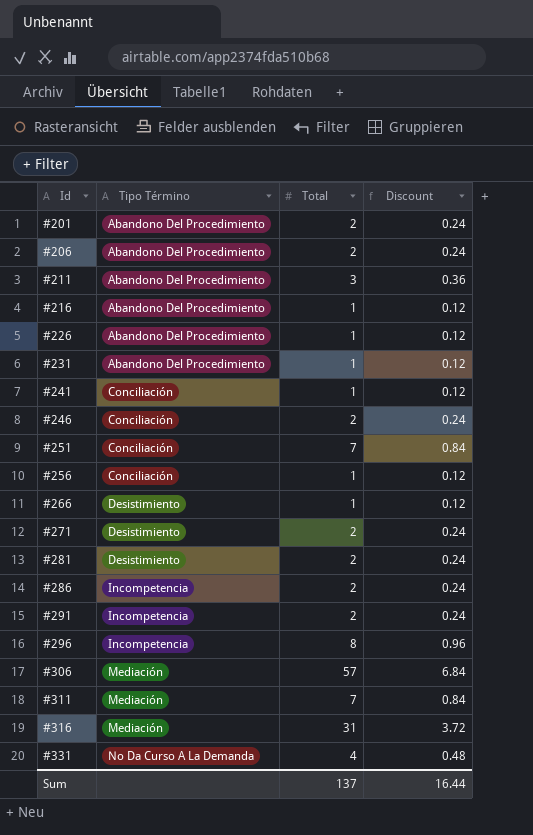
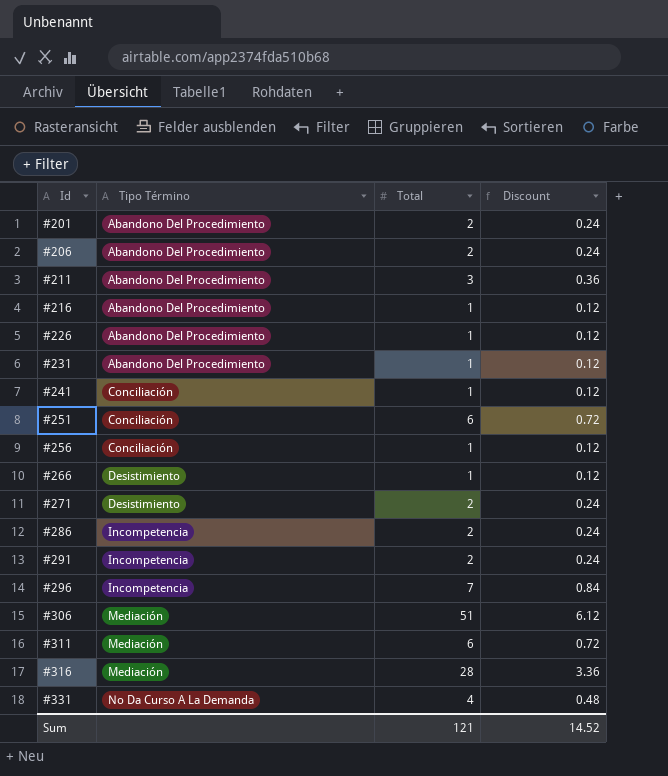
row #246: Conciliación | 2 | 0.24 -> none
row #281: Desistimiento | 2 | 0.24 -> none
#251 | Total: 7 -> 6
#251 | Discount: 0.84 -> 0.72
#296 | Total: 8 -> 7
#296 | Discount: 0.96 -> 0.84
#306 | Total: 57 -> 51
#306 | Discount: 6.84 -> 6.12
#311 | Total: 7 -> 6
#311 | Discount: 0.84 -> 0.72
#316 | Total: 31 -> 28
#316 | Discount: 3.72 -> 3.36
Sum | Total: 137 -> 121
Sum | Discount: 16.44 -> 14.52

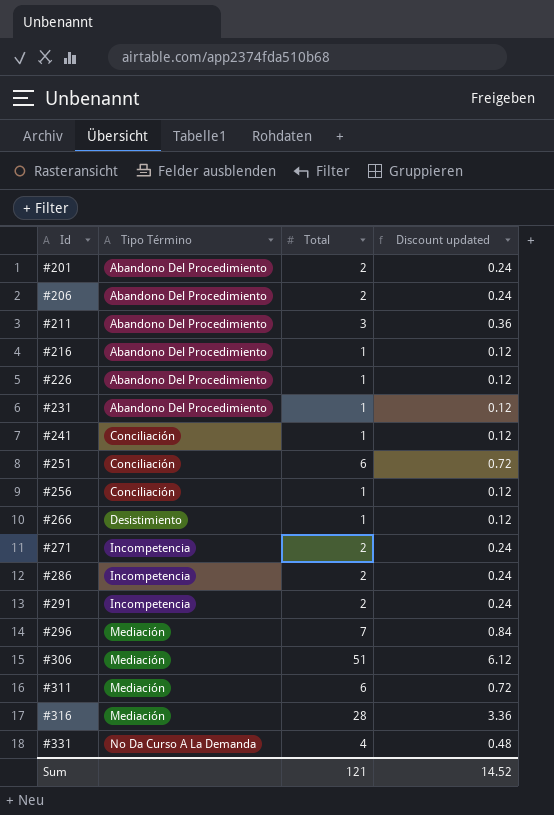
column name: Discount -> Discount updated
#271 | Tipo Término: Desistimiento -> Incompetencia
#296 | Tipo Término: Incompetencia -> Mediación

